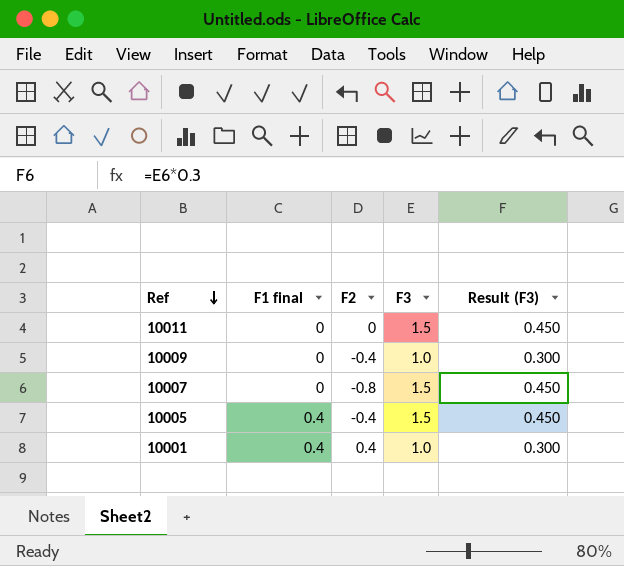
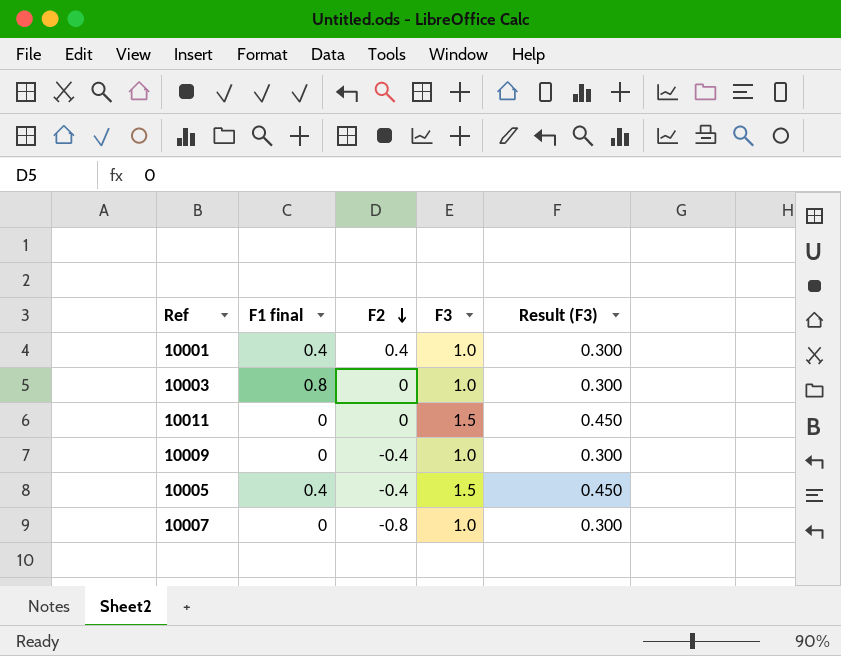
row order: Ref descending -> F2 descending
row 10003: none -> 0.8 | 0 | 1.0 | 0.300
10007 | F3: 1.5 -> 1.0
10007 | Result (F3): 0.450 -> 0.300

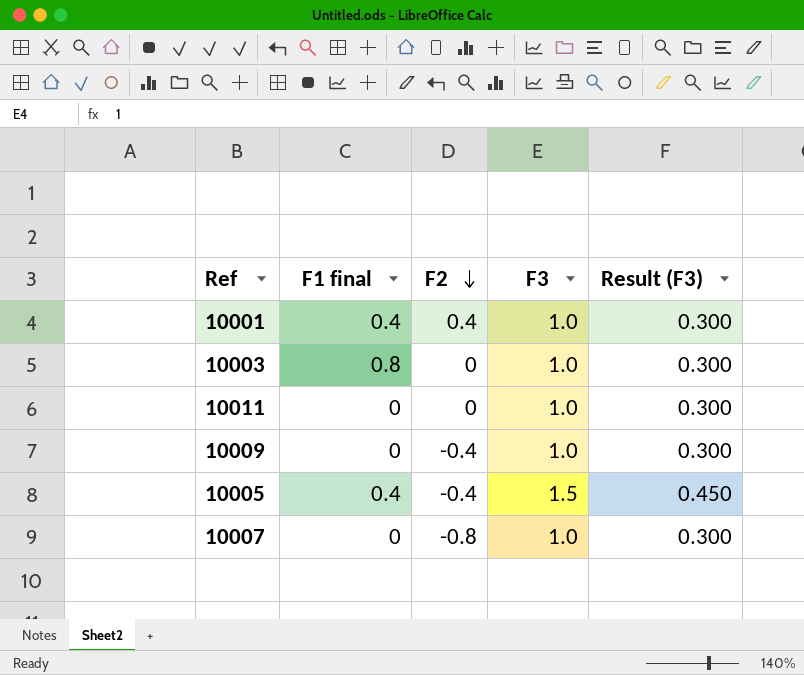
10011 | F3: 1.5 -> 1.0
10011 | Result (F3): 0.450 -> 0.300

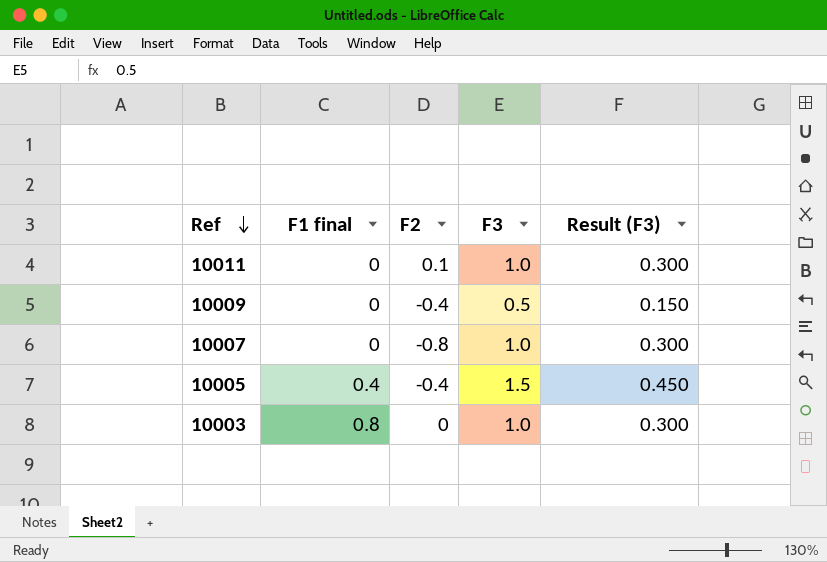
row order: F2 descending -> Ref descending
row 10001: 0.4 | 0.4 | 1.0 | 0.300 -> none
10011 | F2: 0 -> 0.1
10009 | F3: 1.0 -> 0.5
10009 | Result (F3): 0.300 -> 0.150

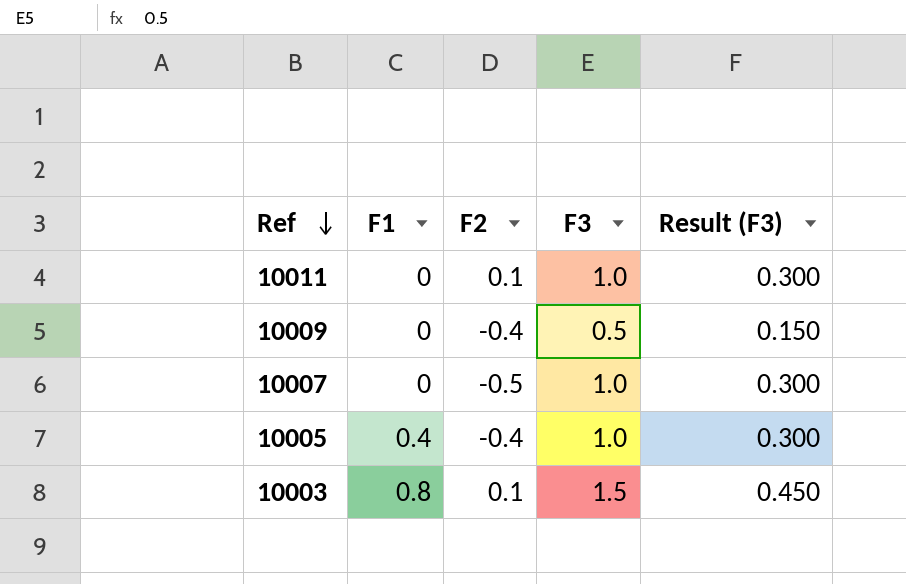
column name: F1 final -> F1
10007 | F2: -0.8 -> -0.5
10005 | F3: 1.5 -> 1.0
10005 | Result (F3): 0.450 -> 0.300
10003 | F2: 0 -> 0.1
10003 | F3: 1.0 -> 1.5
10003 | Result (F3): 0.300 -> 0.450

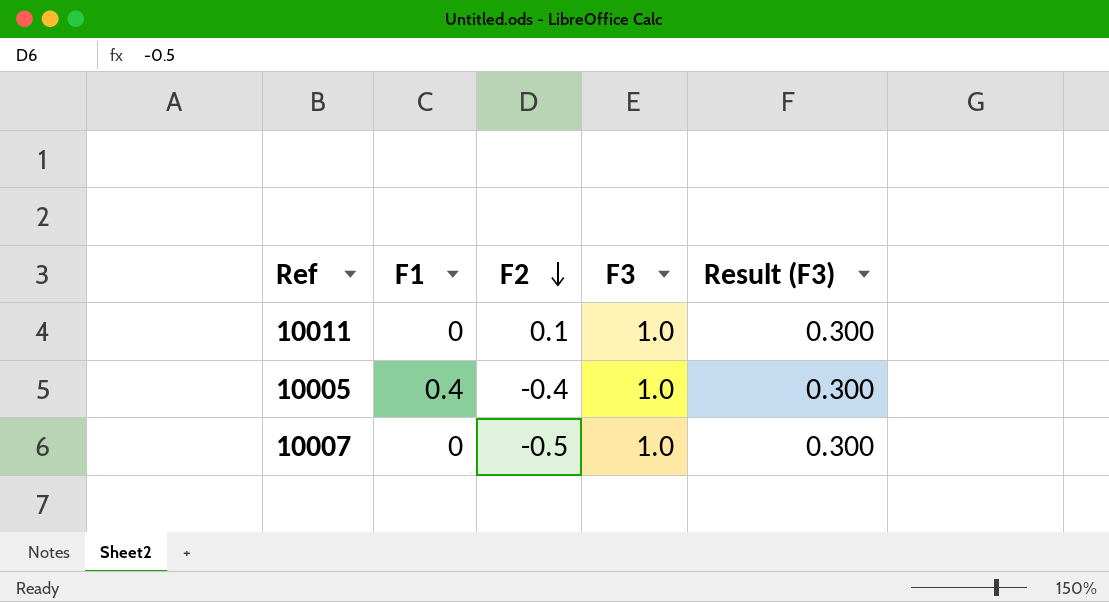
row order: Ref descending -> F2 descending
row 10009: 0 | -0.4 | 0.5 | 0.150 -> none
row 10003: 0.8 | 0.1 | 1.5 | 0.450 -> none

